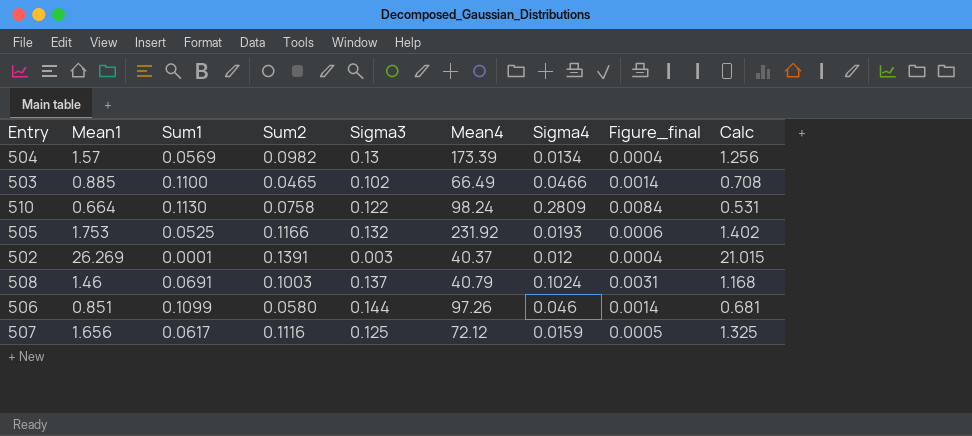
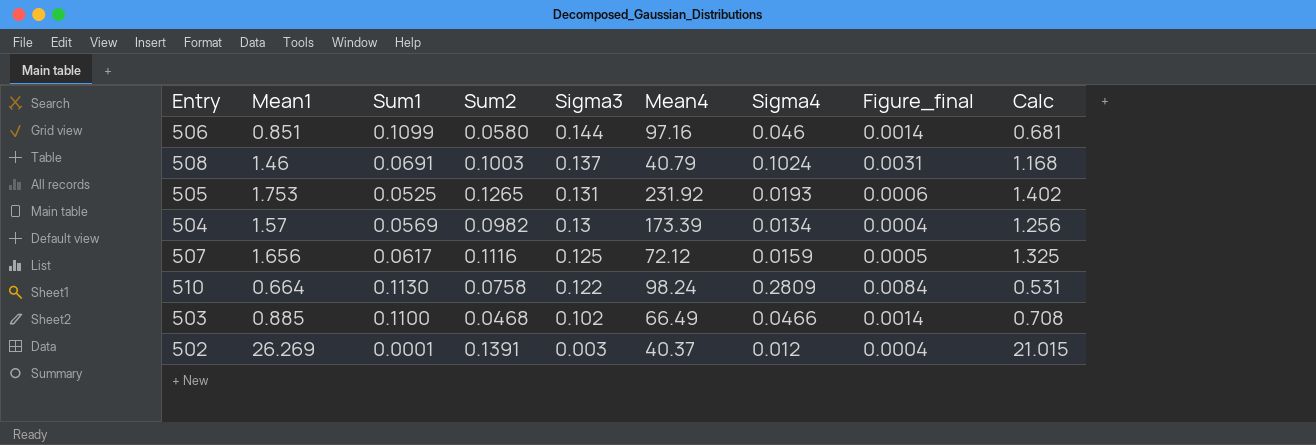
row order: none -> Sigma3 descending
506 | Mean4: 97.26 -> 97.16
505 | Sum2: 0.1166 -> 0.1265
505 | Sigma3: 0.132 -> 0.131
503 | Sum2: 0.0465 -> 0.0468

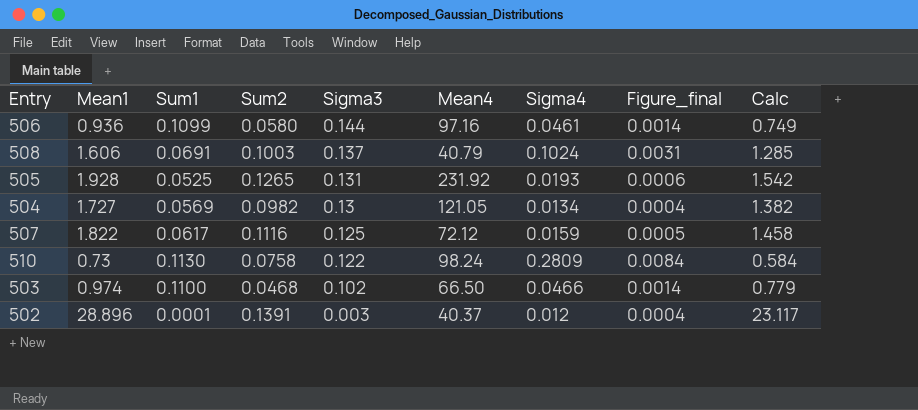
506 | Mean1: 0.851 -> 0.936
506 | Sigma4: 0.046 -> 0.0461
506 | Calc: 0.681 -> 0.749
508 | Mean1: 1.46 -> 1.606
508 | Calc: 1.168 -> 1.285
505 | Mean1: 1.753 -> 1.928
505 | Calc: 1.402 -> 1.542
504 | Mean1: 1.57 -> 1.727
504 | Mean4: 173.39 -> 121.05
504 | Calc: 1.256 -> 1.382
507 | Mean1: 1.656 -> 1.822
507 | Calc: 1.325 -> 1.458
510 | Mean1: 0.664 -> 0.73
510 | Calc: 0.531 -> 0.584
503 | Mean1: 0.885 -> 0.974
503 | Mean4: 66.49 -> 66.50
503 | Calc: 0.708 -> 0.779
502 | Mean1: 26.269 -> 28.896
502 | Calc: 21.015 -> 23.117

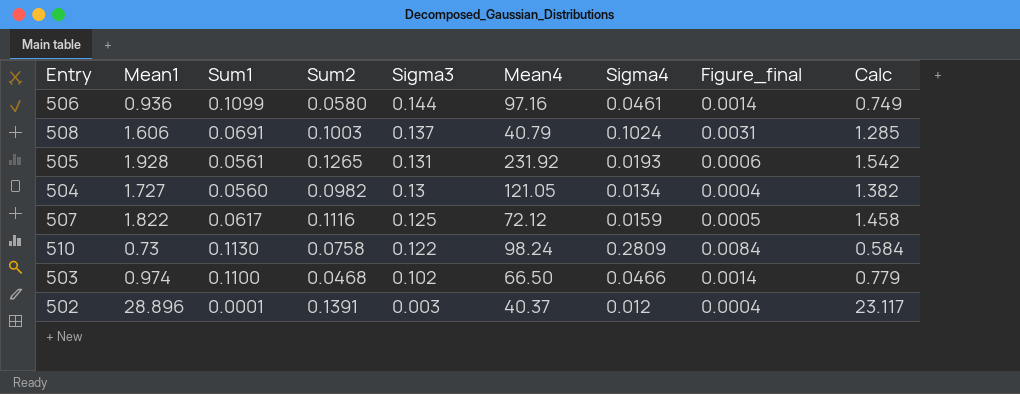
505 | Sum1: 0.0525 -> 0.0561
504 | Sum1: 0.0569 -> 0.0560

